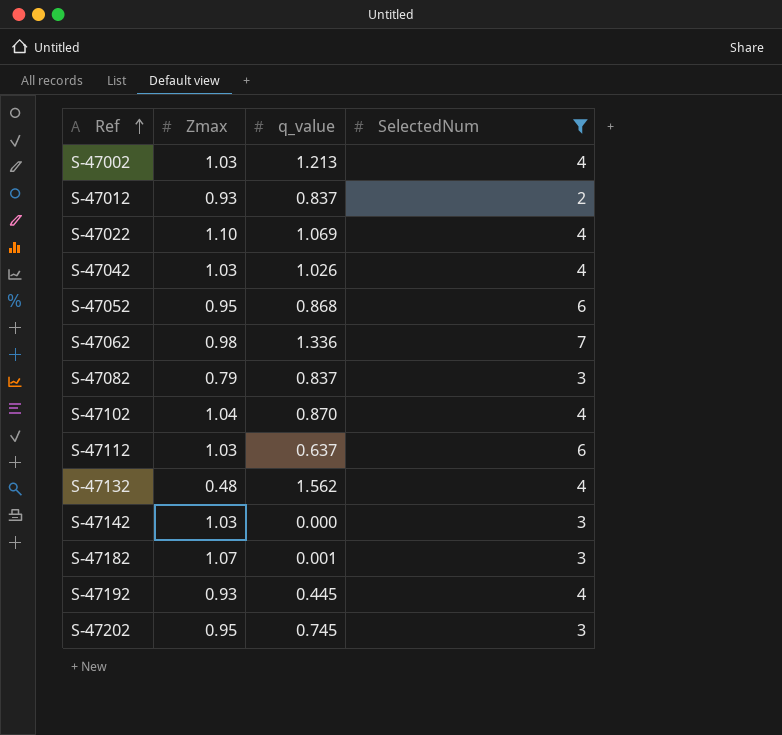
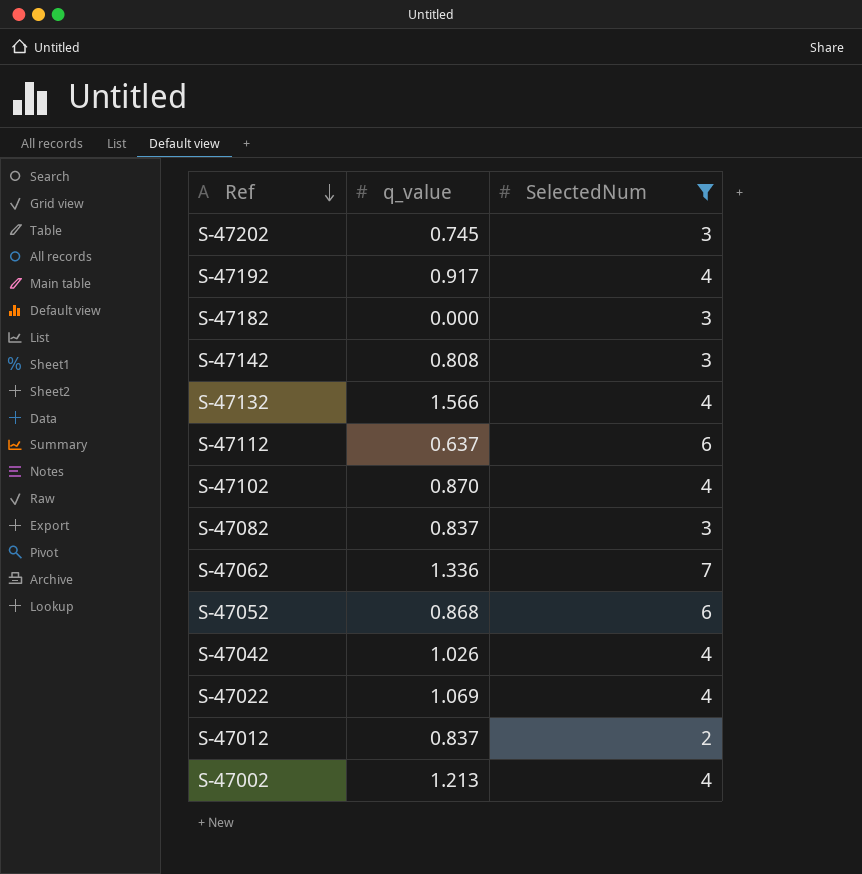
row order: Ref ascending -> Ref descending
column Zmax | position: 2 -> none
S-47192 | q_value: 0.445 -> 0.917
S-47182 | q_value: 0.001 -> 0.000
S-47142 | q_value: 0.000 -> 0.808
S-47132 | q_value: 1.562 -> 1.566

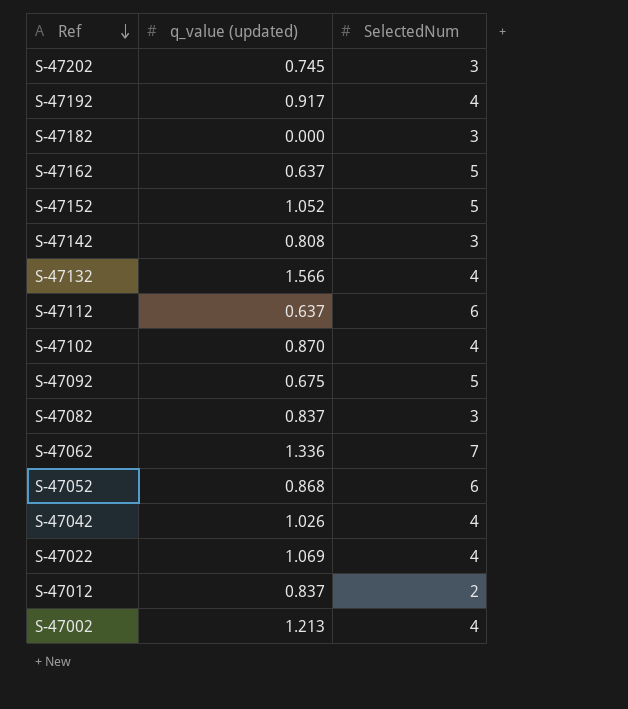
filter: SelectedNum != 5 -> none
column name: q_value -> q_value (updated)

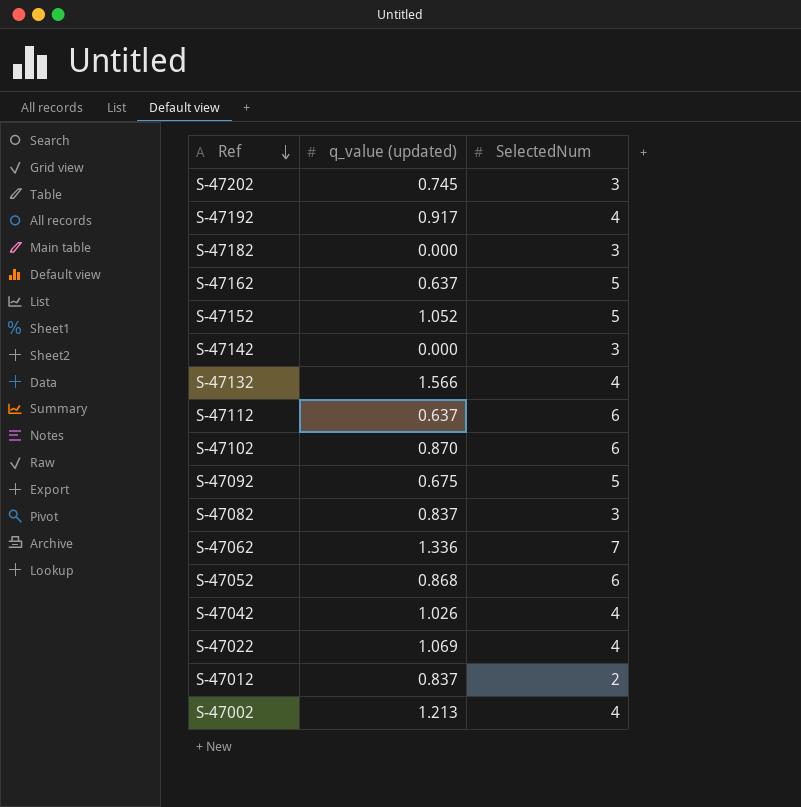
S-47142 | q_value (updated): 0.808 -> 0.000
S-47102 | SelectedNum: 4 -> 6

